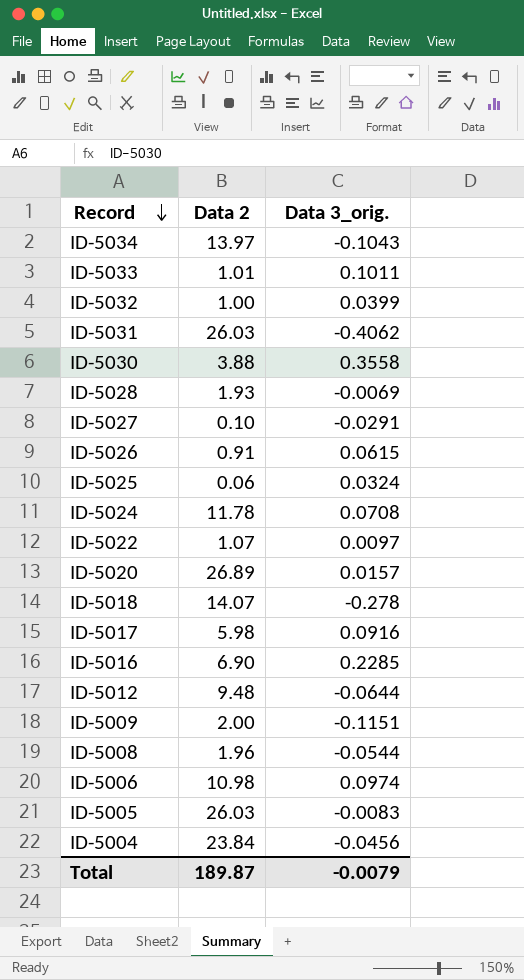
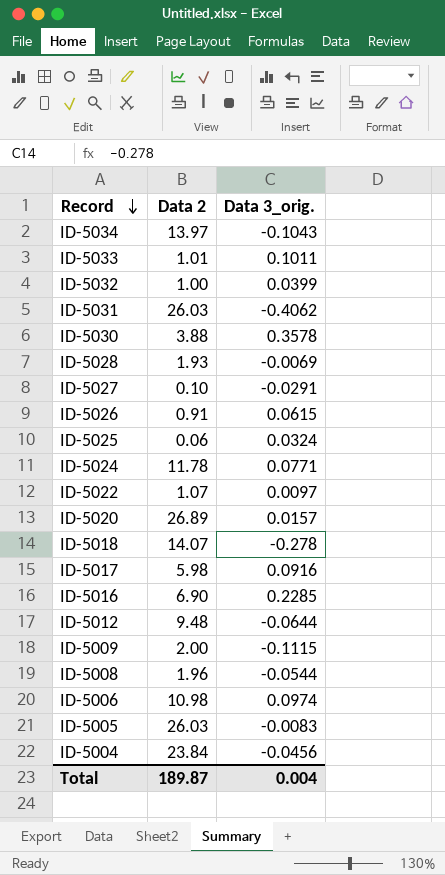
ID-5030 | Data 3_orig.: 0.3558 -> 0.3578
ID-5024 | Data 3_orig.: 0.0708 -> 0.0771
ID-5009 | Data 3_orig.: -0.1151 -> -0.1115
Total | Data 3_orig.: -0.0079 -> 0.004

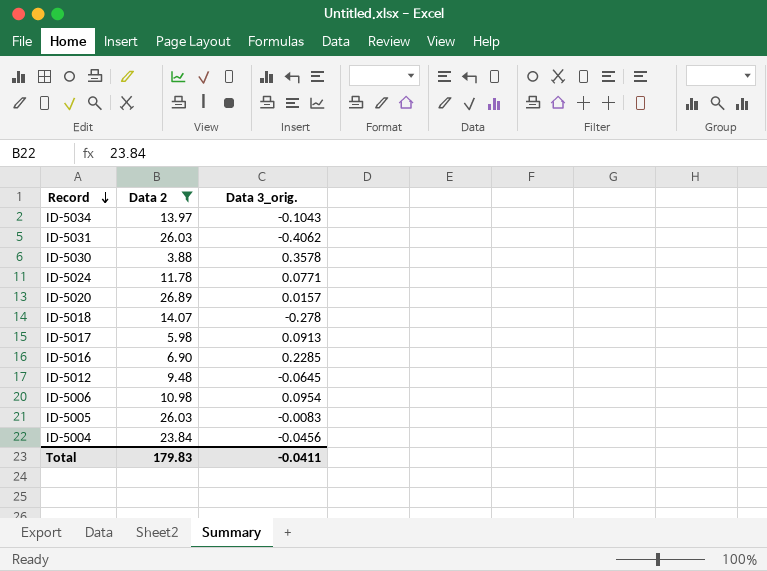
filter: none -> Data 2 >= 3.88
ID-5017 | Data 3_orig.: 0.0916 -> 0.0913
ID-5012 | Data 3_orig.: -0.0644 -> -0.0645
ID-5006 | Data 3_orig.: 0.0974 -> 0.0954
Total | Data 2: 189.87 -> 179.83
Total | Data 3_orig.: 0.004 -> -0.0411

